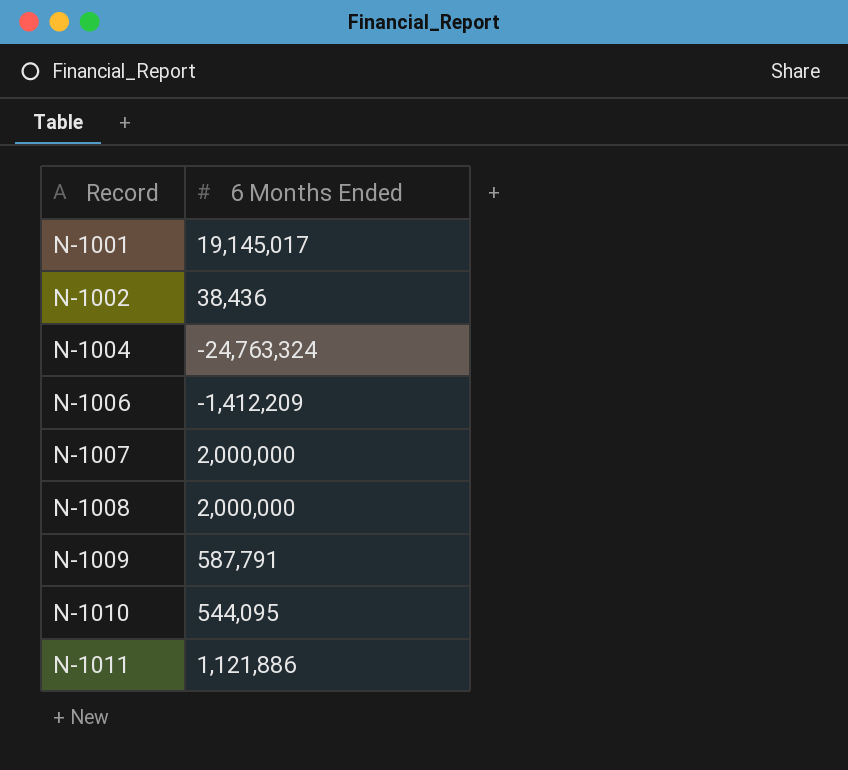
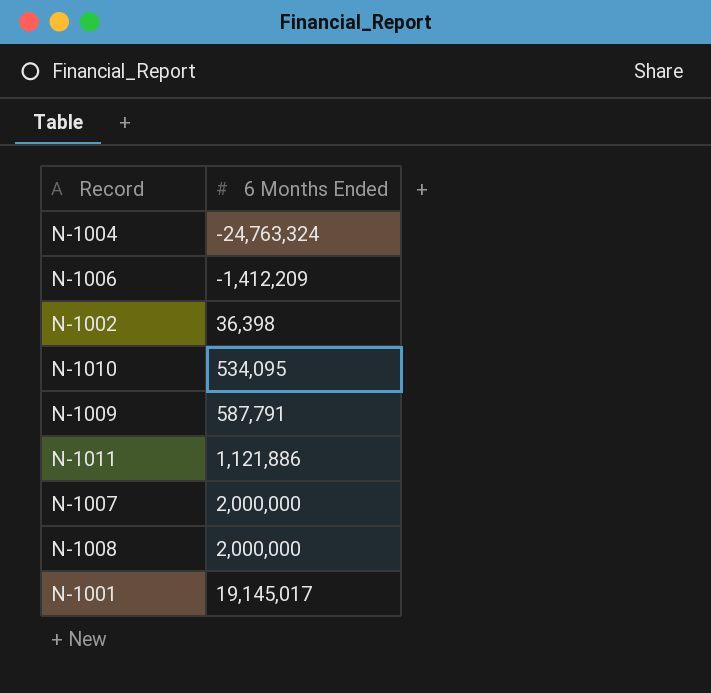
row order: Record ascending -> 6 Months Ended ascending
N-1002 | 6 Months Ended: 38,436 -> 36,398
N-1010 | 6 Months Ended: 544,095 -> 534,095

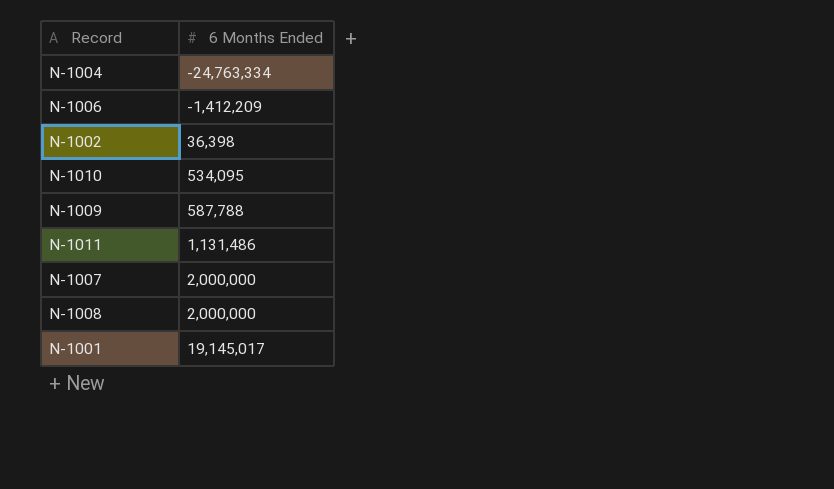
N-1004 | 6 Months Ended: -24,763,324 -> -24,763,334
N-1009 | 6 Months Ended: 587,791 -> 587,788
N-1011 | 6 Months Ended: 1,121,886 -> 1,131,486

